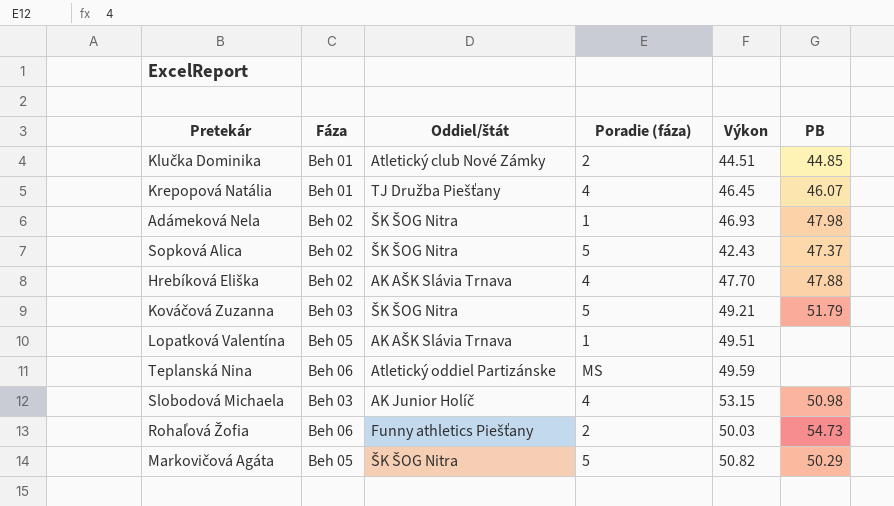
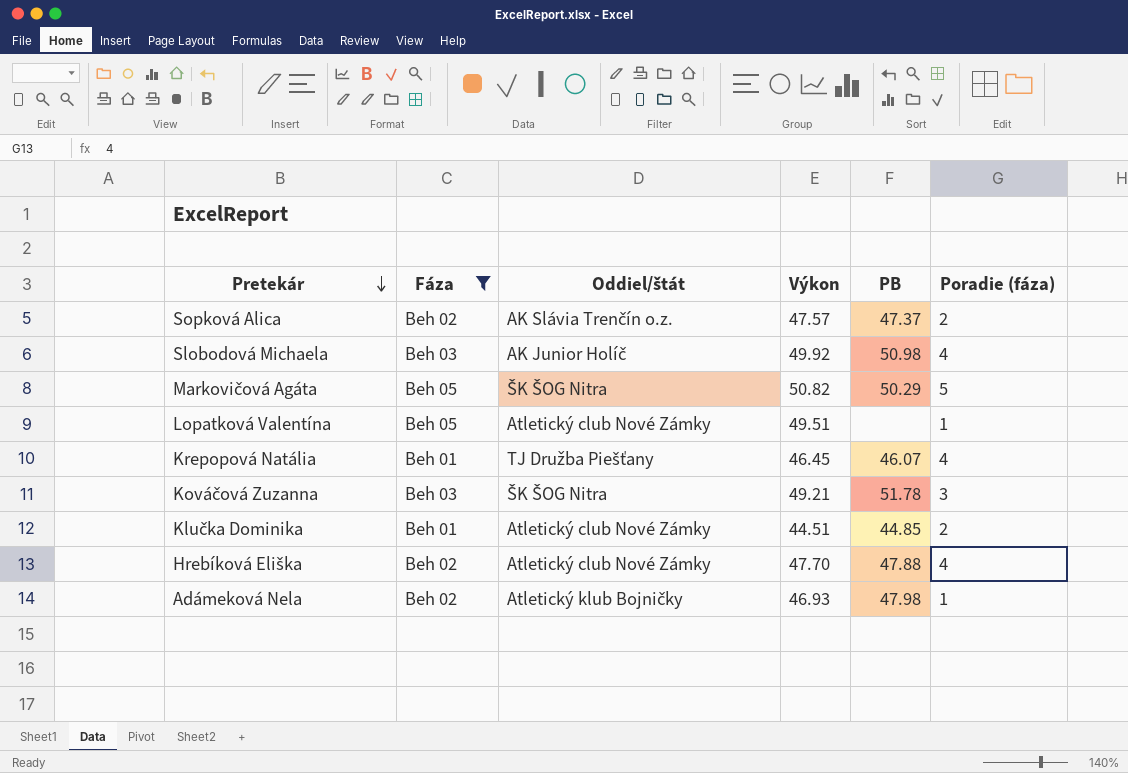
filter: none -> Fáza != Beh 06
row order: none -> Pretekár descending
column Poradie (fáza) | position: 4 -> 6
Sopková Alica | Oddiel/štát: ŠK ŠOG Nitra -> AK Slávia Trenčín o.z.
Sopková Alica | Výkon: 42.43 -> 47.57
Sopková Alica | Poradie (fáza): 5 -> 2
Slobodová Michaela | Výkon: 53.15 -> 49.92
Lopatková Valentína | Oddiel/štát: AK AŠK Slávia Trnava -> Atletický club Nové Zámky
Kováčová Zuzanna | PB: 51.79 -> 51.78
Kováčová Zuzanna | Poradie (fáza): 5 -> 3
Hrebíková Eliška | Oddiel/štát: AK AŠK Slávia Trnava -> Atletický club Nové Zámky
Adámeková Nela | Oddiel/štát: ŠK ŠOG Nitra -> Atletický klub Bojničky

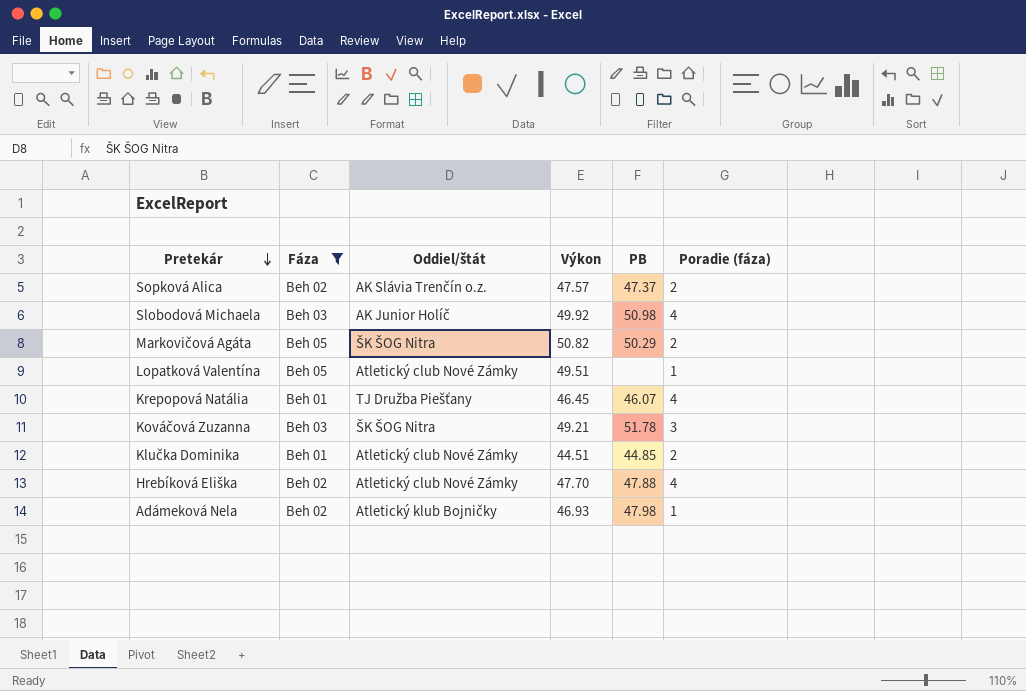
Markovičová Agáta | Poradie (fáza): 5 -> 2

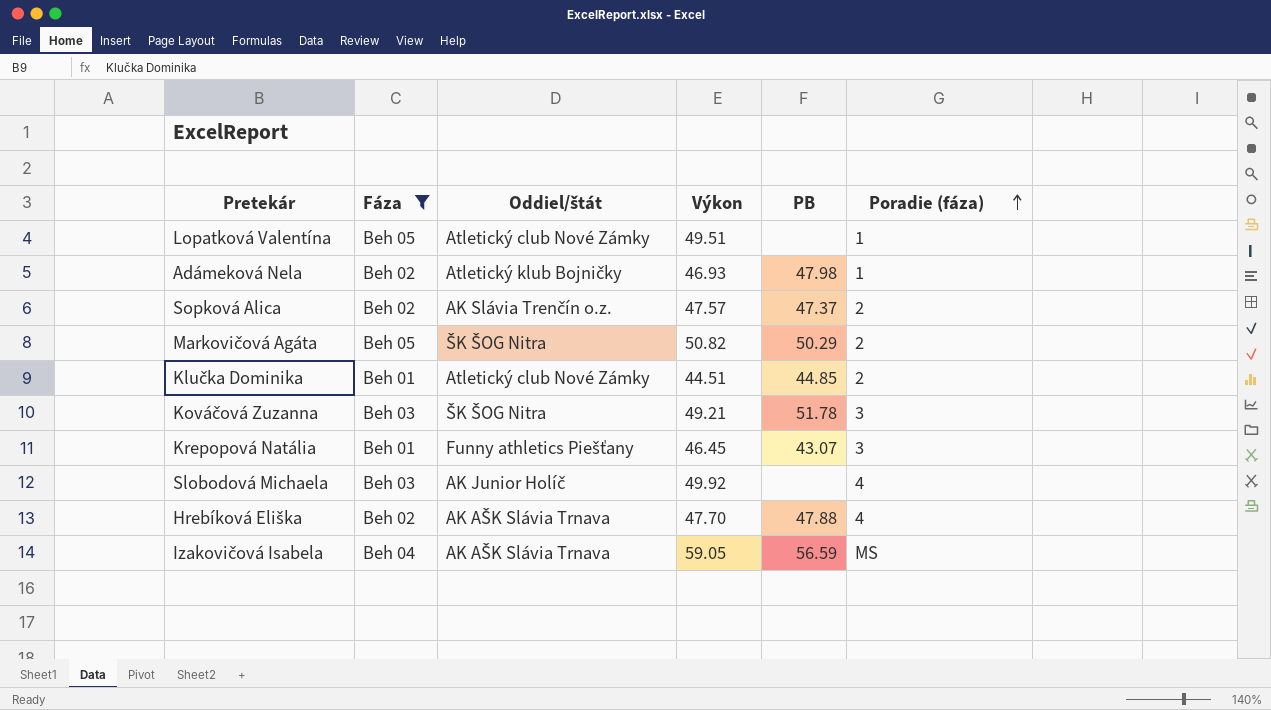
row order: Pretekár descending -> Poradie (fáza) ascending
Krepopová Natália | Oddiel/štát: TJ Družba Piešťany -> Funny athletics Piešťany
Krepopová Natália | PB: 46.07 -> 43.07
Krepopová Natália | Poradie (fáza): 4 -> 3
Slobodová Michaela | PB: 50.98 -> none
Hrebíková Eliška | Oddiel/štát: Atletický club Nové Zámky -> AK AŠK Slávia Trnava
row Izakovičová Isabela: none -> Beh 04 | AK AŠK Slávia Trnava | 59.05 | 56.59 | MS

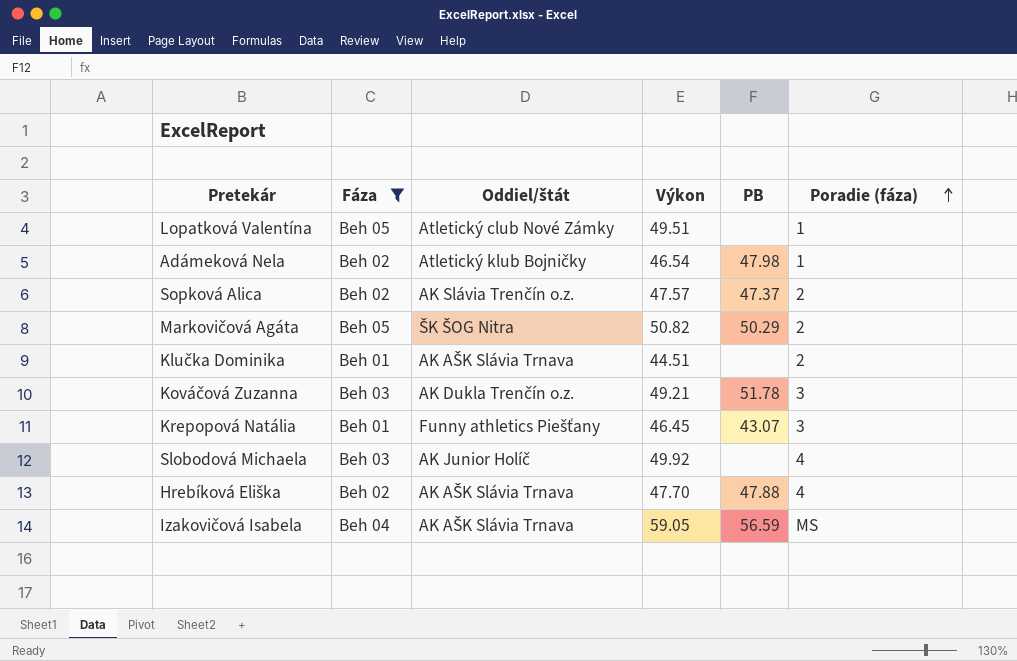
Adámeková Nela | Výkon: 46.93 -> 46.54
Klučka Dominika | Oddiel/štát: Atletický club Nové Zámky -> AK AŠK Slávia Trnava
Klučka Dominika | PB: 44.85 -> none
Kováčová Zuzanna | Oddiel/štát: ŠK ŠOG Nitra -> AK Dukla Trenčín o.z.

